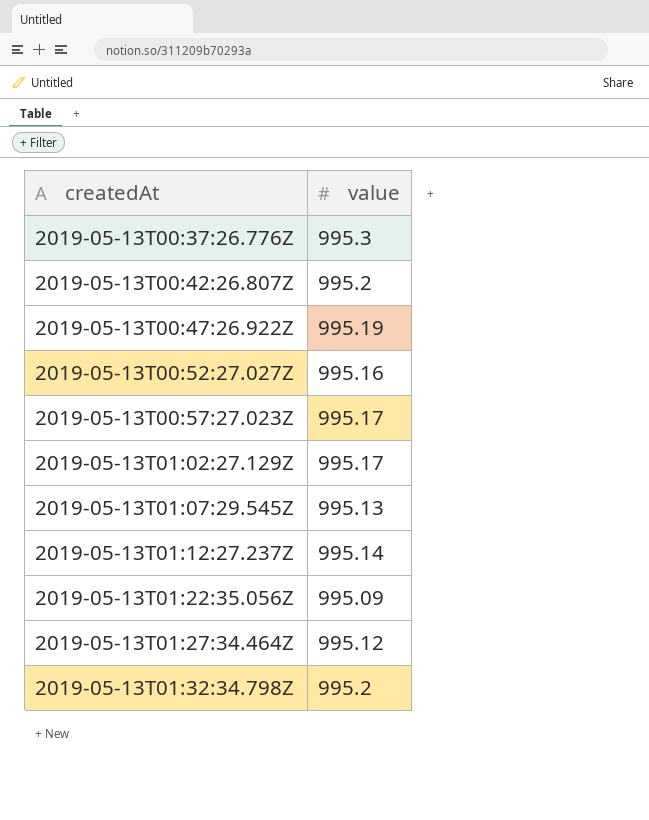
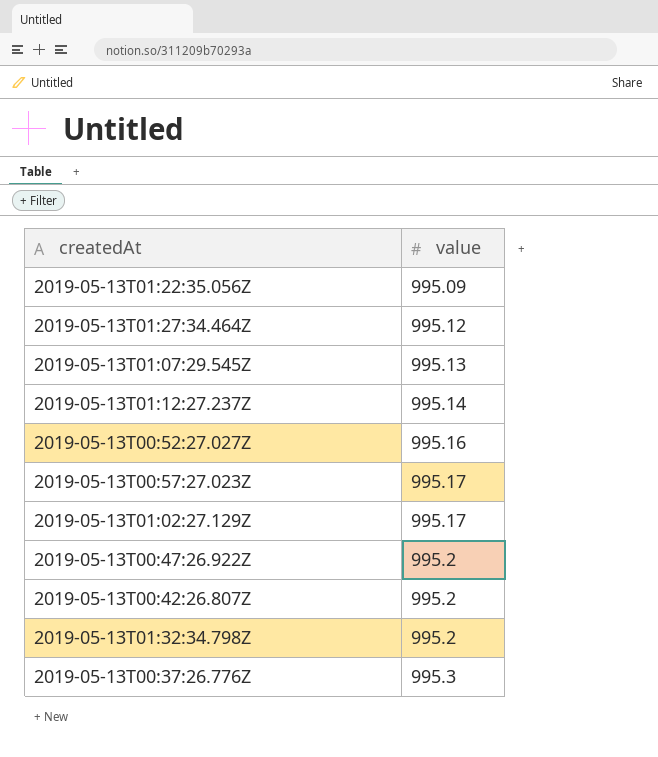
row order: createdAt ascending -> value ascending
2019-05-13T00:47:26.922Z | value: 995.19 -> 995.2

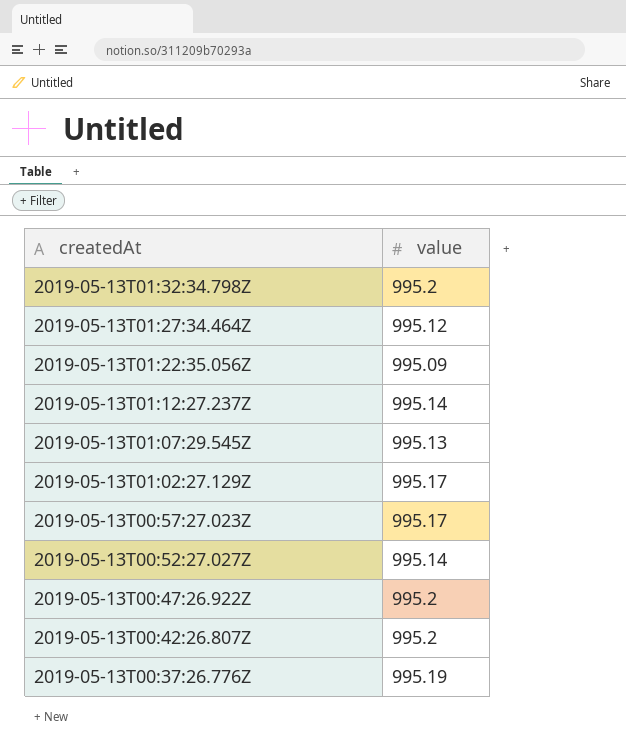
row order: value ascending -> createdAt descending
2019-05-13T00:52:27.027Z | value: 995.16 -> 995.14
2019-05-13T00:37:26.776Z | value: 995.3 -> 995.19

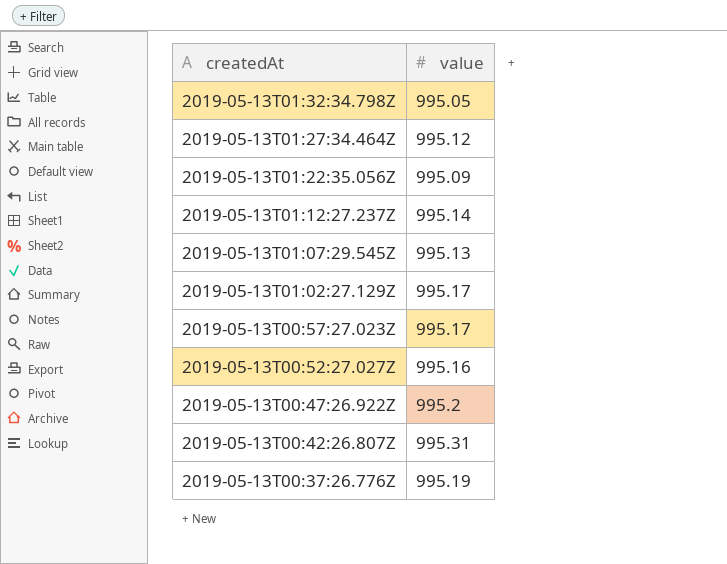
2019-05-13T01:32:34.798Z | value: 995.2 -> 995.05
2019-05-13T00:52:27.027Z | value: 995.14 -> 995.16
2019-05-13T00:42:26.807Z | value: 995.2 -> 995.31

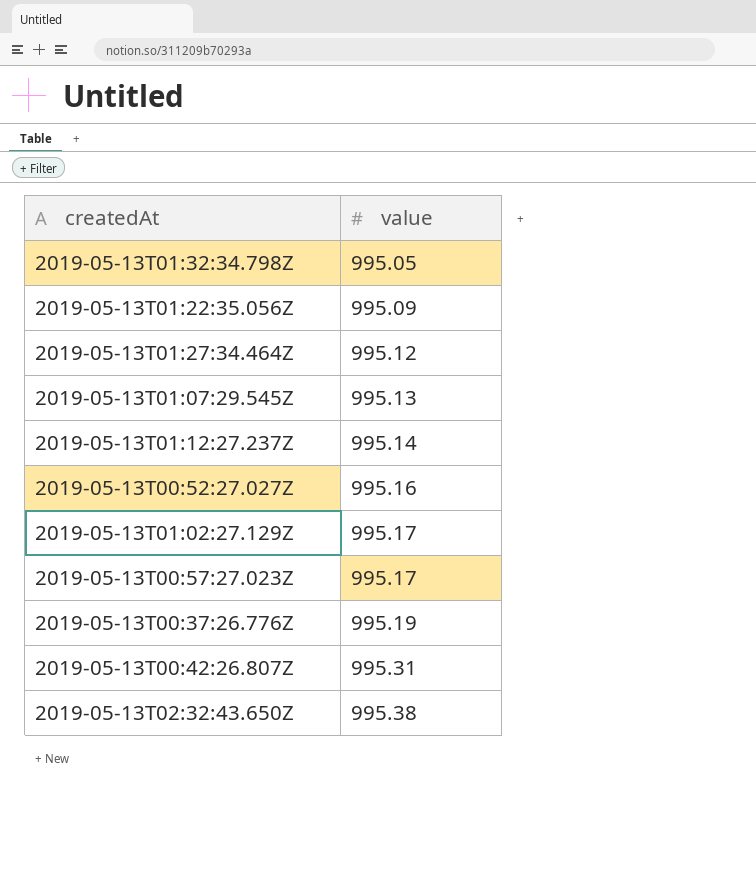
row order: createdAt descending -> value ascending
row 2019-05-13T00:47:26.922Z: 995.2 -> none
row 2019-05-13T02:32:43.650Z: none -> 995.38

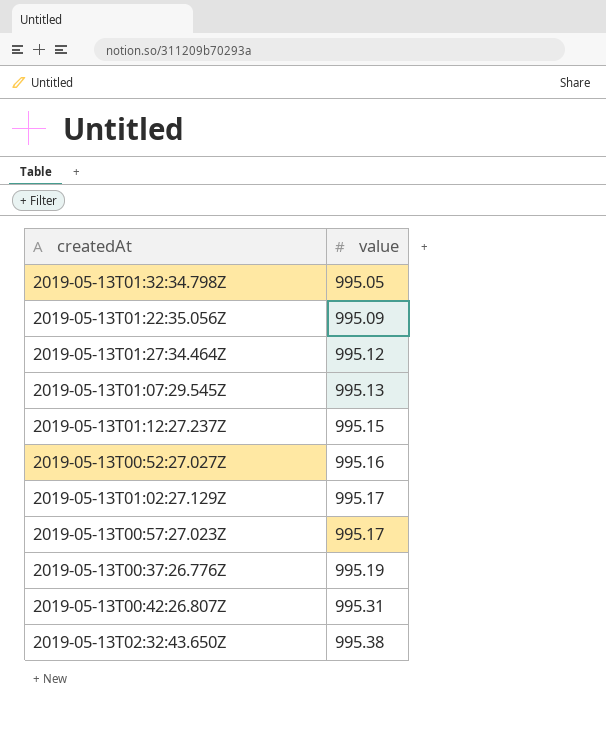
2019-05-13T01:12:27.237Z | value: 995.14 -> 995.15

